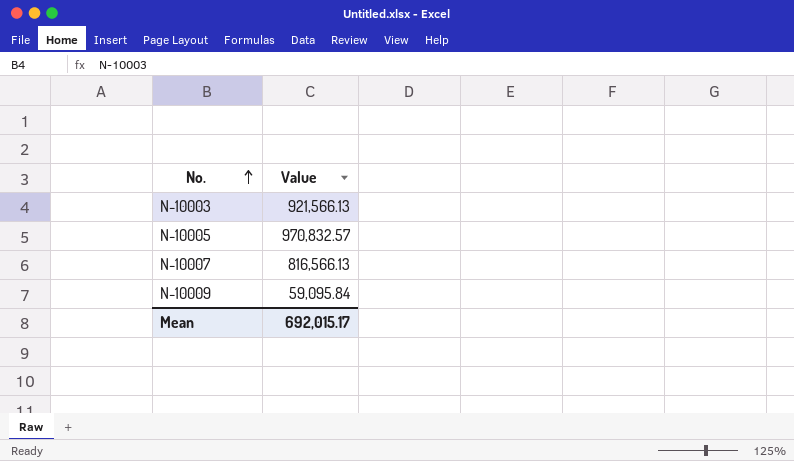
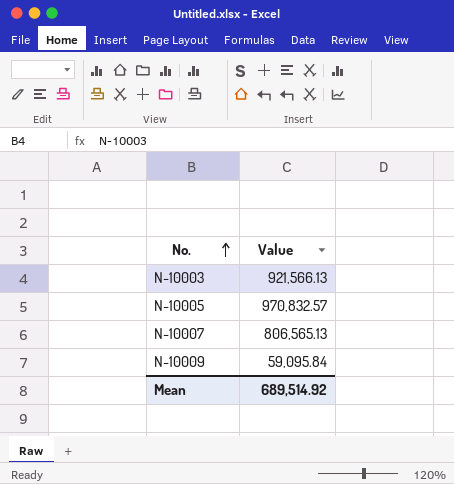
N-10007 | Value: 816,566.13 -> 806,565.13
Mean | Value: 692,015.17 -> 689,514.92

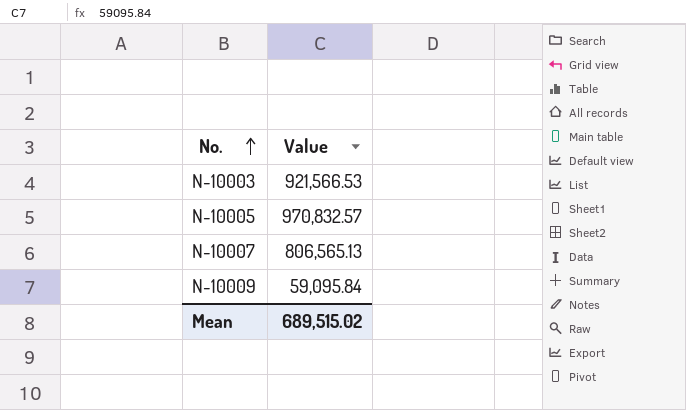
N-10003 | Value: 921,566.13 -> 921,566.53
Mean | Value: 689,514.92 -> 689,515.02

